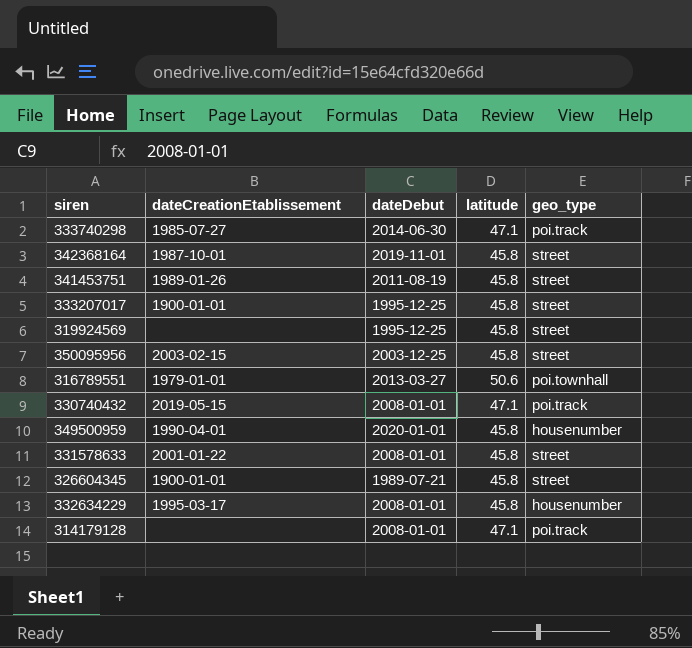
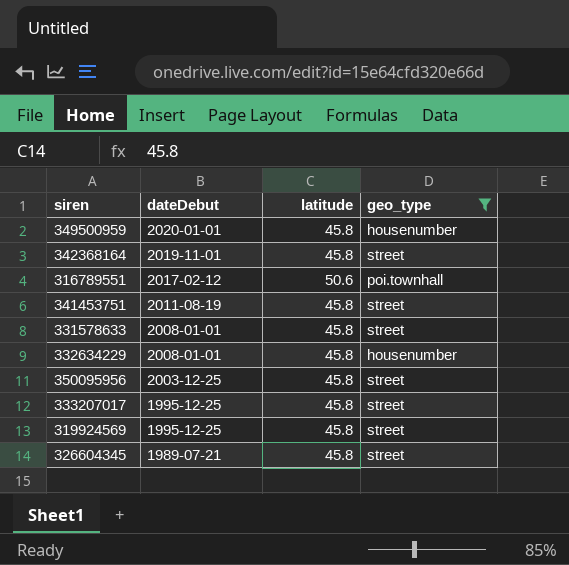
filter: none -> geo_type != poi.track
row order: none -> dateDebut descending
column dateCreationEtablissement | position: 2 -> none
316789551 | dateDebut: 2013-03-27 -> 2017-02-12

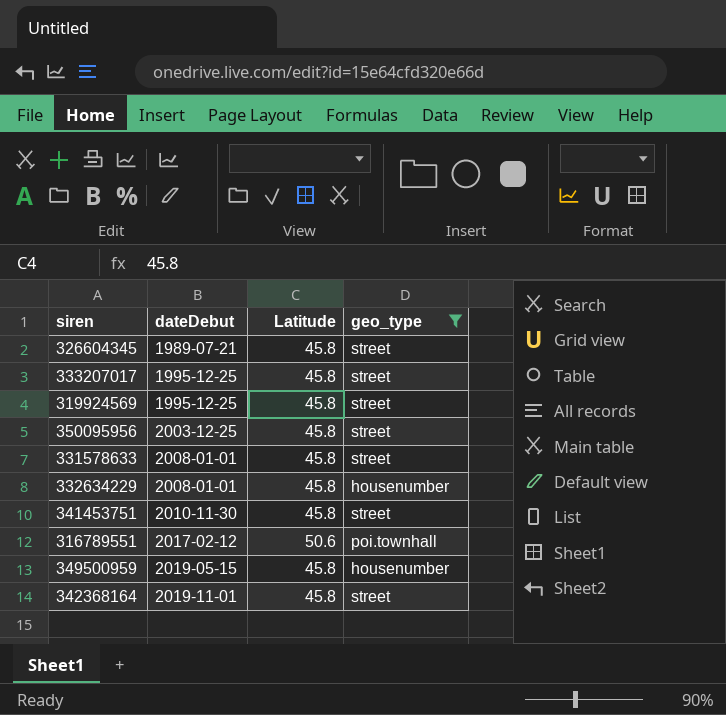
row order: dateDebut descending -> dateDebut ascending
column name: latitude -> Latitude
341453751 | dateDebut: 2011-08-19 -> 2010-11-30
349500959 | dateDebut: 2020-01-01 -> 2019-05-15

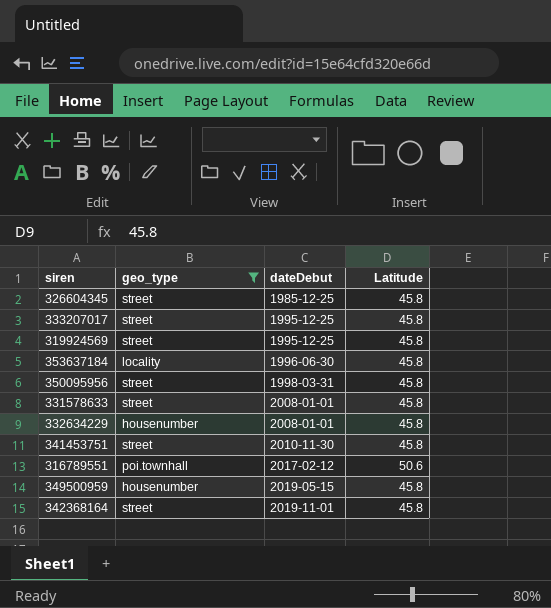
column geo_type | position: 4 -> 2
326604345 | dateDebut: 1989-07-21 -> 1985-12-25
row 353637184: none -> locality | 1996-06-30 | 45.8
350095956 | dateDebut: 2003-12-25 -> 1998-03-31

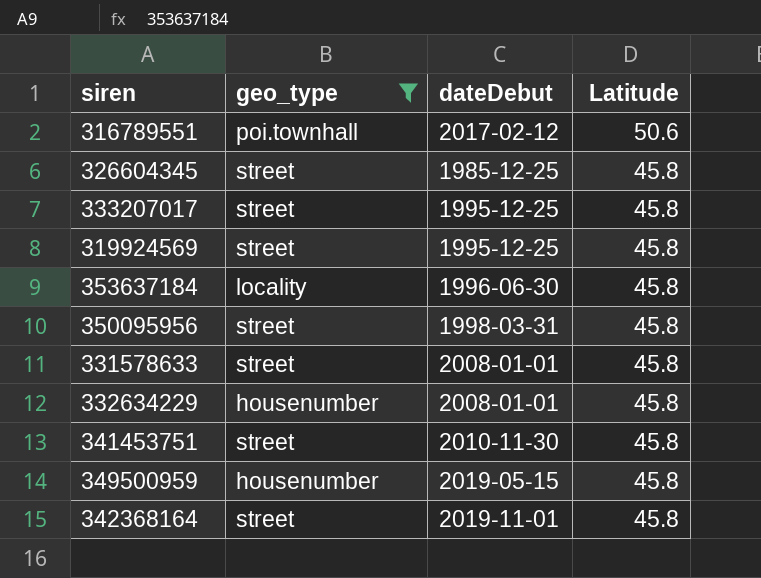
row order: dateDebut ascending -> Latitude descending

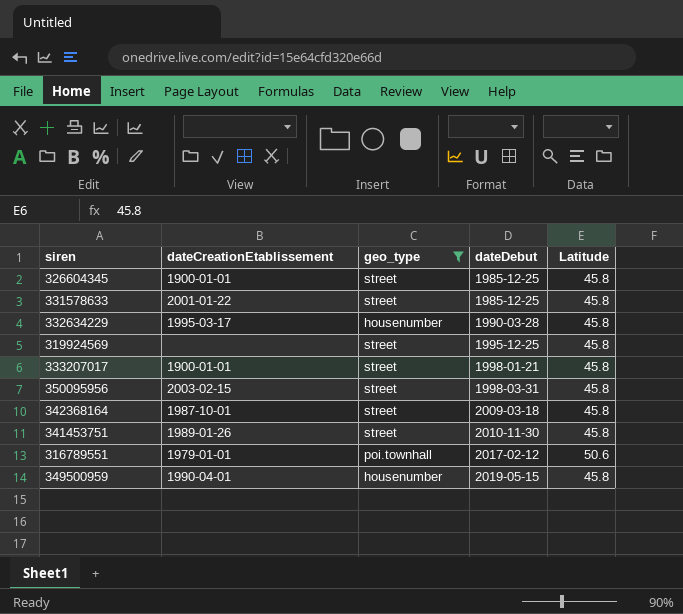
row order: Latitude descending -> dateDebut ascending
column dateCreationEtablissement | position: none -> 2
row 353637184: locality | 1996-06-30 | 45.8 -> none
331578633 | dateDebut: 2008-01-01 -> 1985-12-25
332634229 | dateDebut: 2008-01-01 -> 1990-03-28
333207017 | dateDebut: 1995-12-25 -> 1998-01-21
342368164 | dateDebut: 2019-11-01 -> 2009-03-18

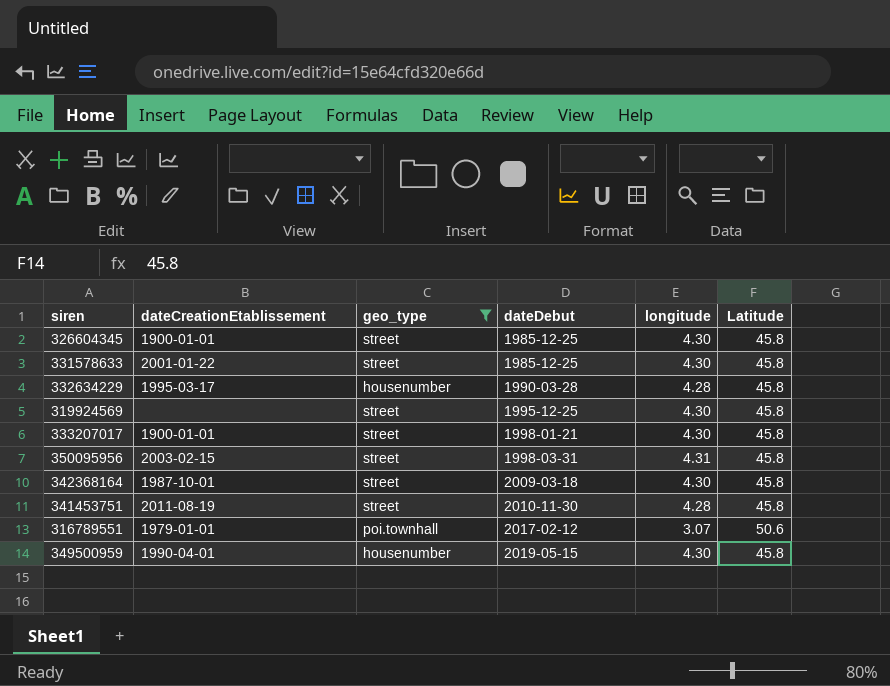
column longitude | position: none -> 5
341453751 | dateCreationEtablissement: 1989-01-26 -> 2011-08-19

